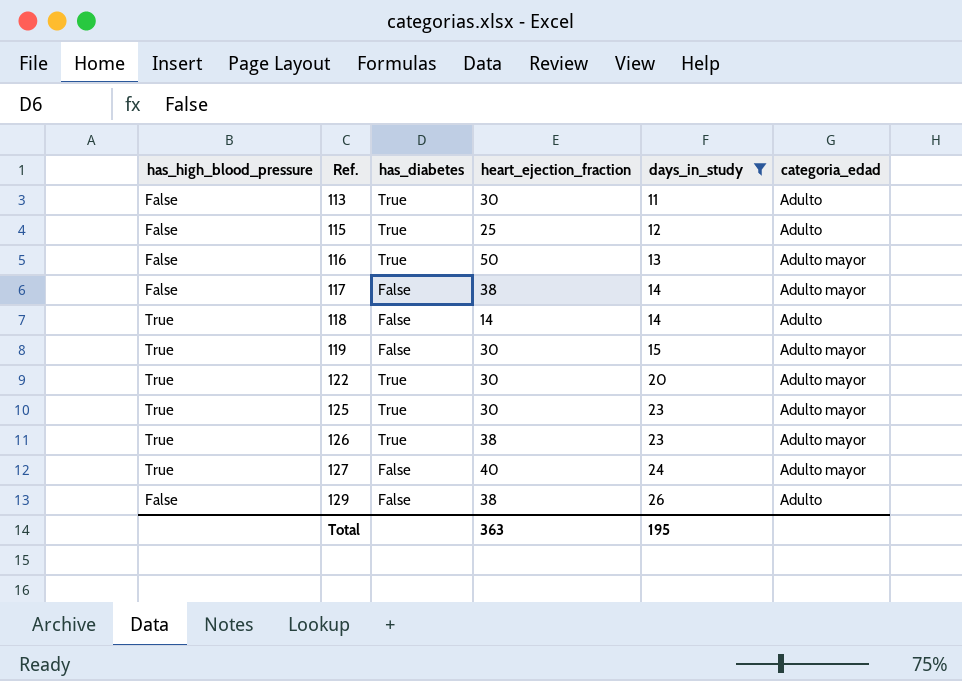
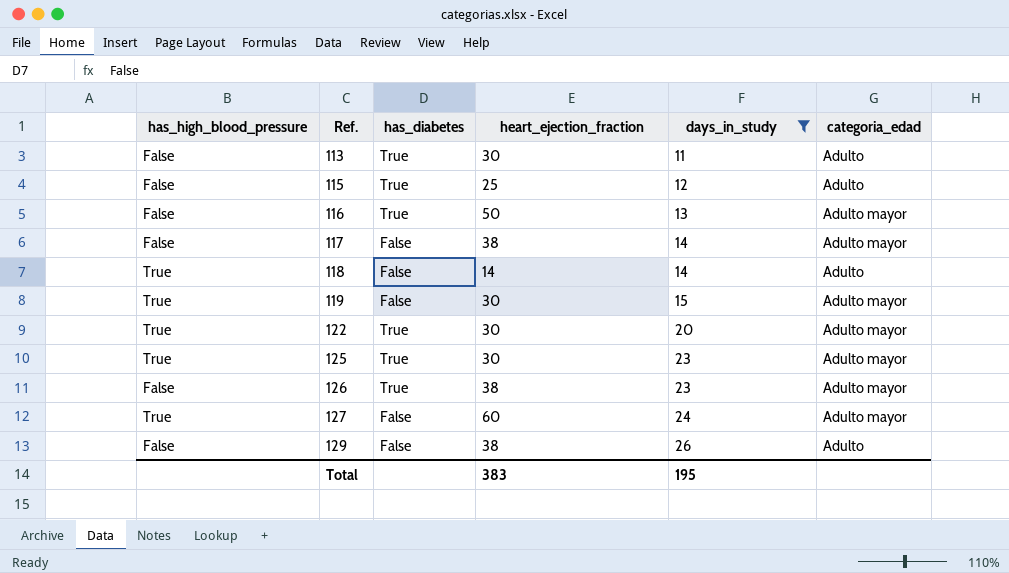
126 | has_high_blood_pressure: True -> False
127 | heart_ejection_fraction: 40 -> 60
Total | heart_ejection_fraction: 363 -> 383

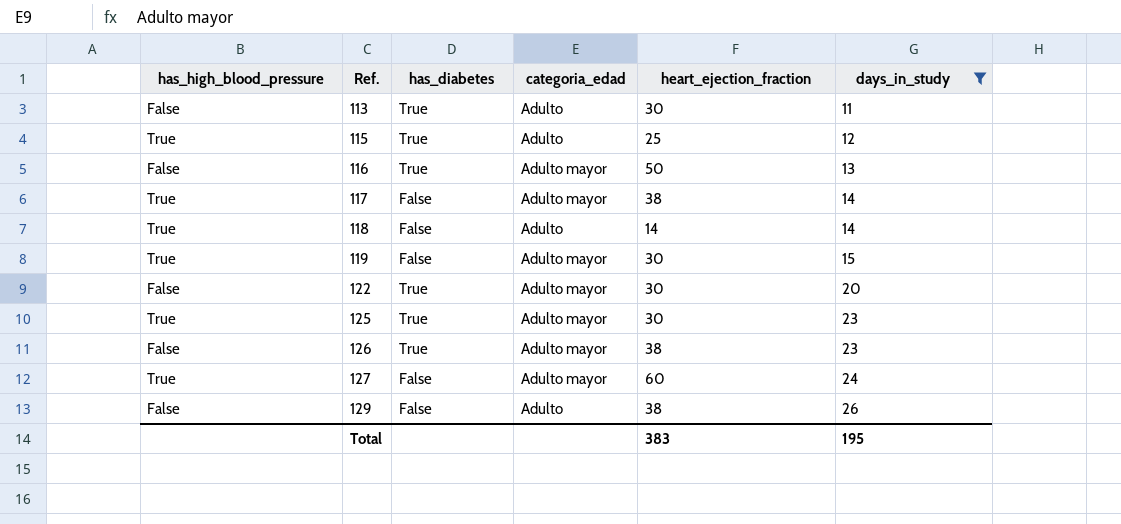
column categoria_edad | position: 6 -> 4
115 | has_high_blood_pressure: False -> True
117 | has_high_blood_pressure: False -> True
122 | has_high_blood_pressure: True -> False

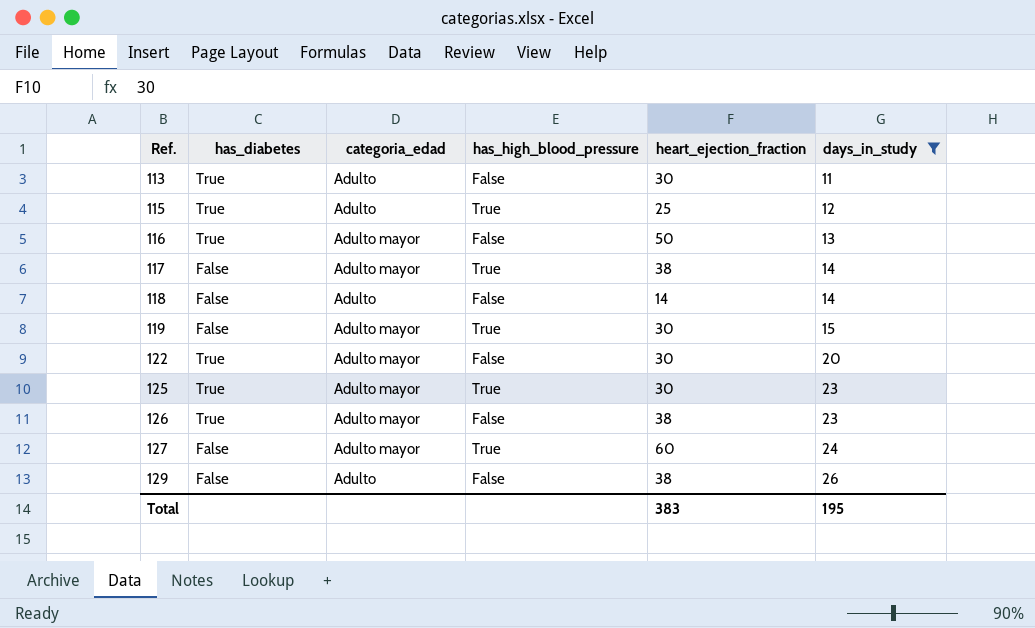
column has_high_blood_pressure | position: 1 -> 4
118 | has_high_blood_pressure: True -> False

